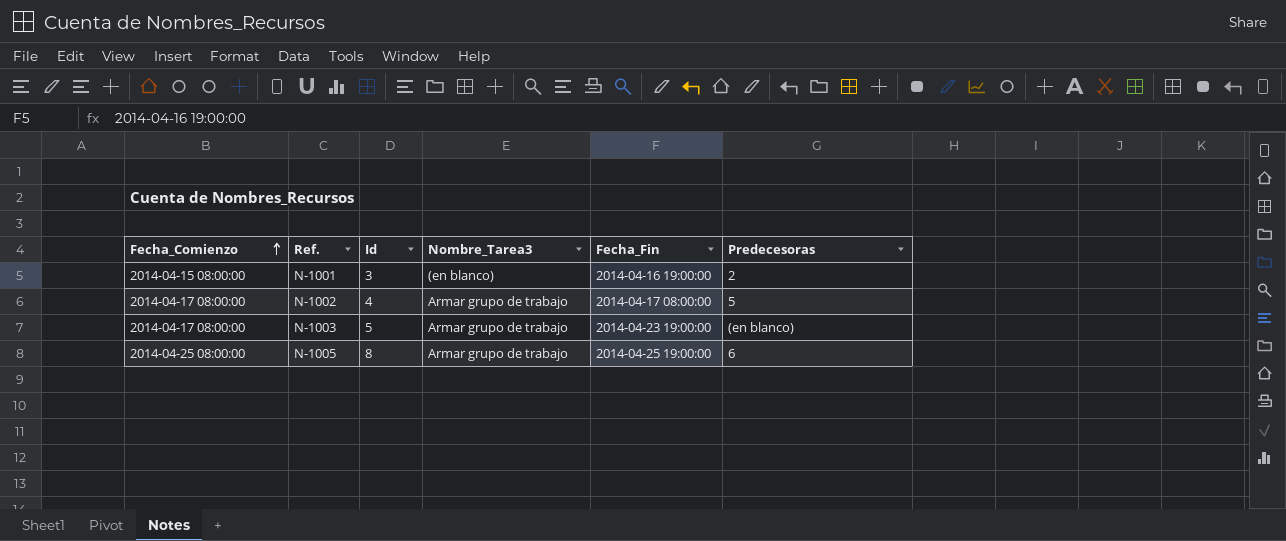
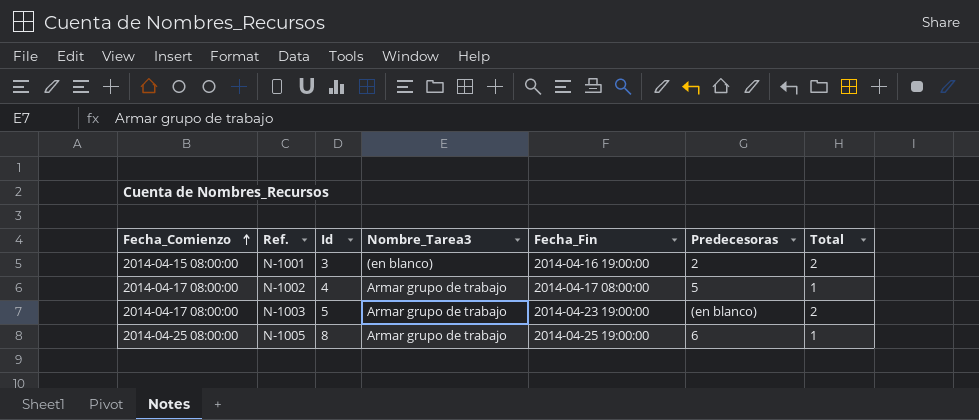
column Total | position: none -> 7

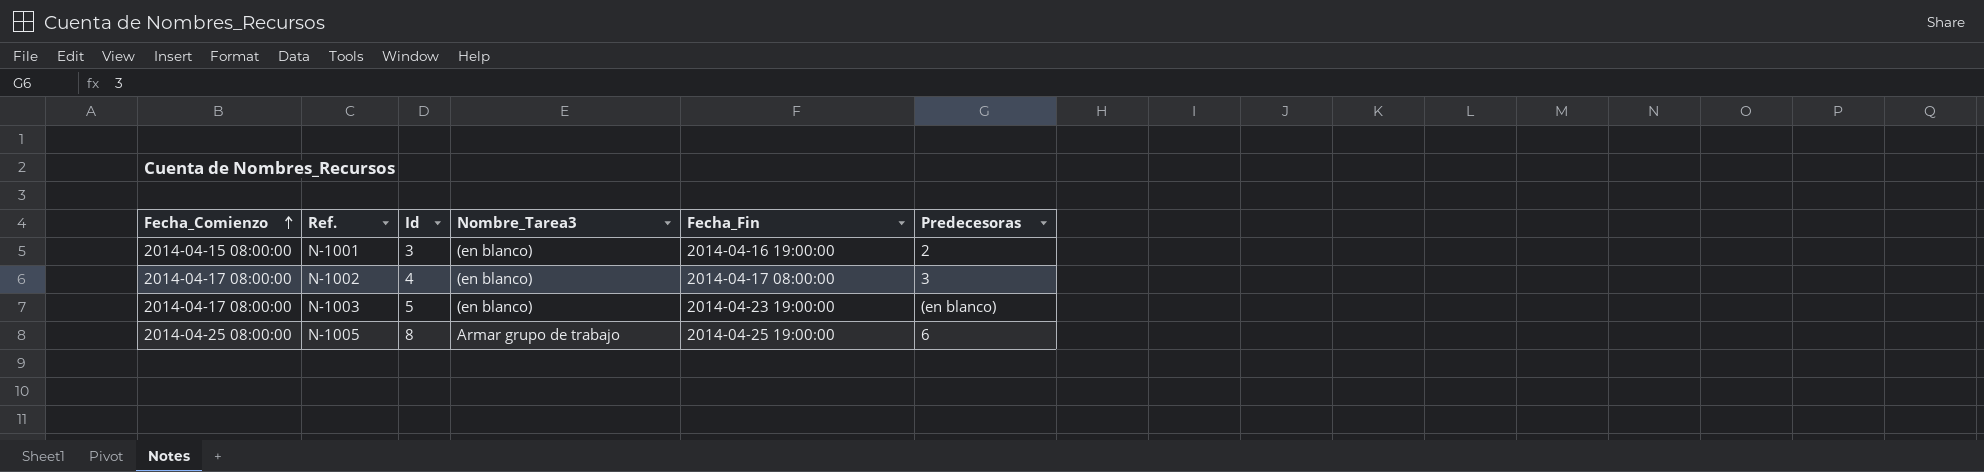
column Total | position: 7 -> none
N-1002 | Nombre_Tarea3: Armar grupo de trabajo -> (en blanco)
N-1002 | Predecesoras: 5 -> 3
N-1003 | Nombre_Tarea3: Armar grupo de trabajo -> (en blanco)

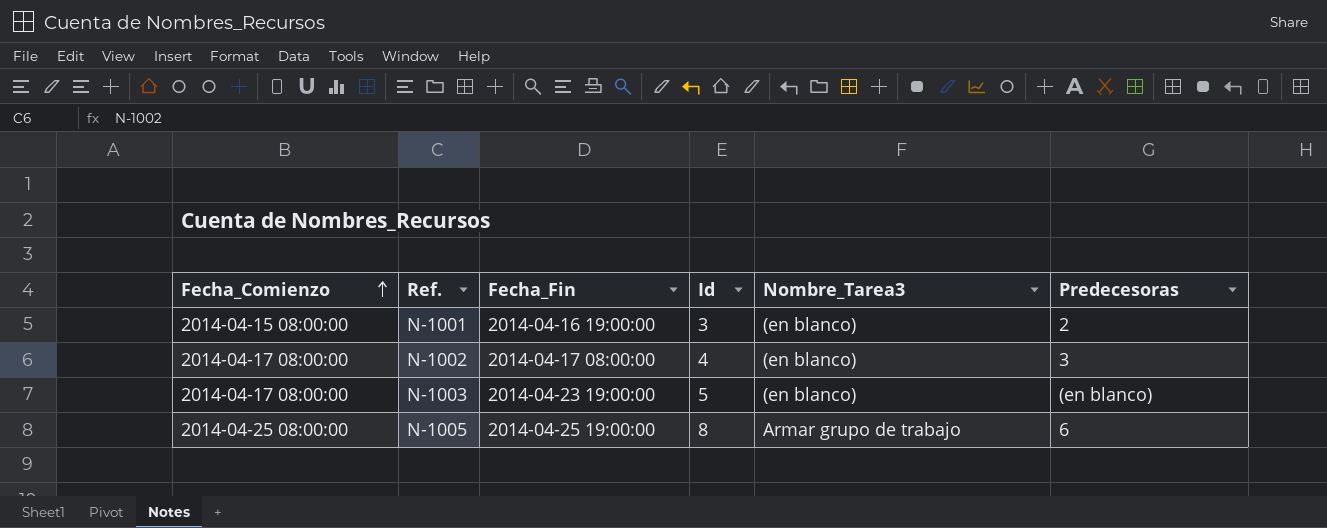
column Fecha_Fin | position: 5 -> 3

